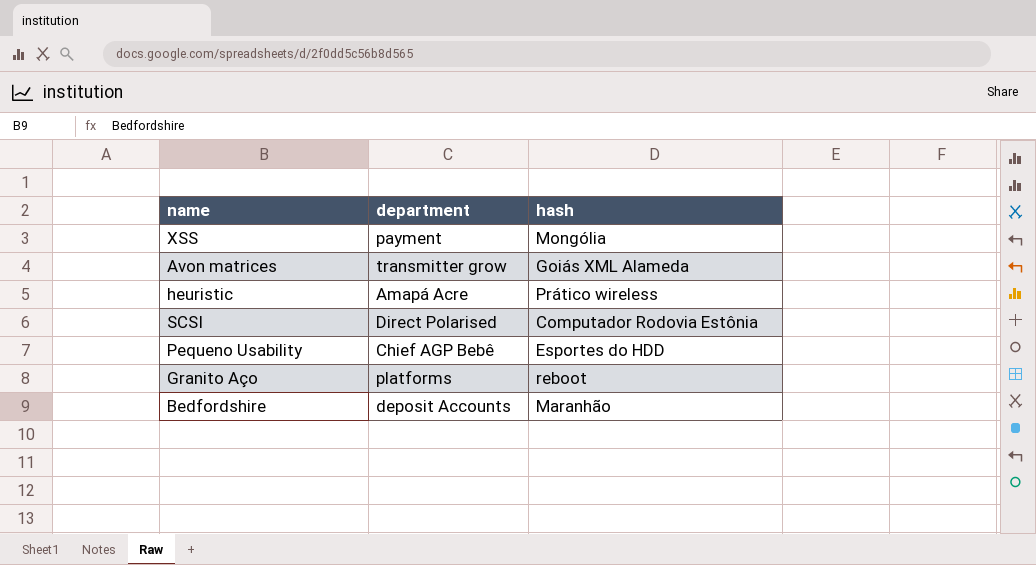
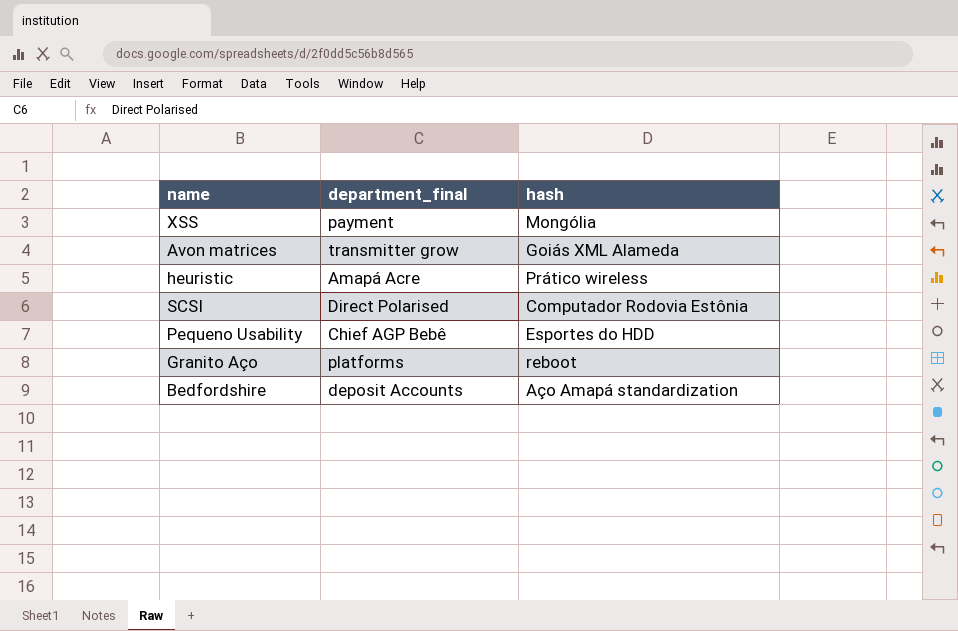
column name: department -> department_final
Bedfordshire | hash: Maranhão -> Aço Amapá standardization

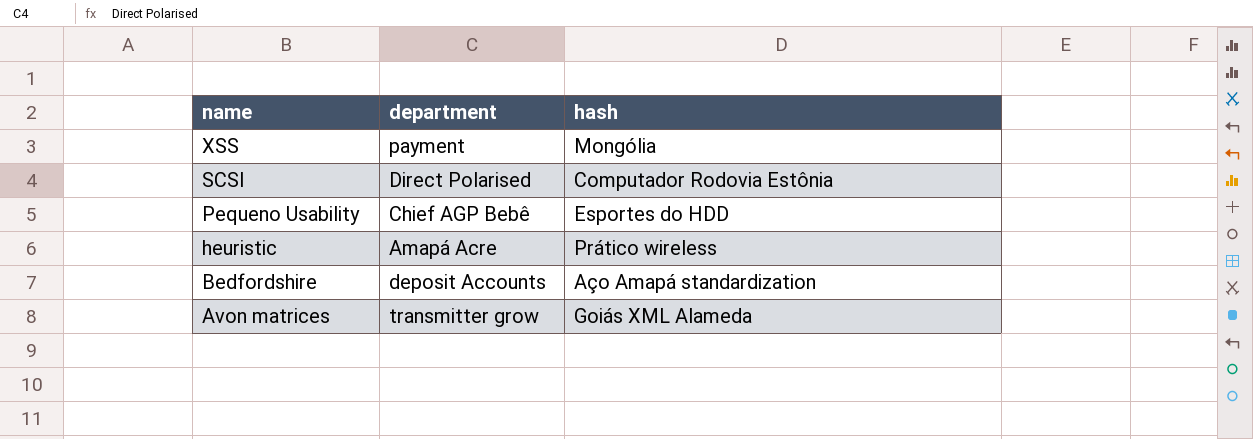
row order: none -> name descending
column name: department_final -> department
row Granito Aço: platforms | reboot -> none

